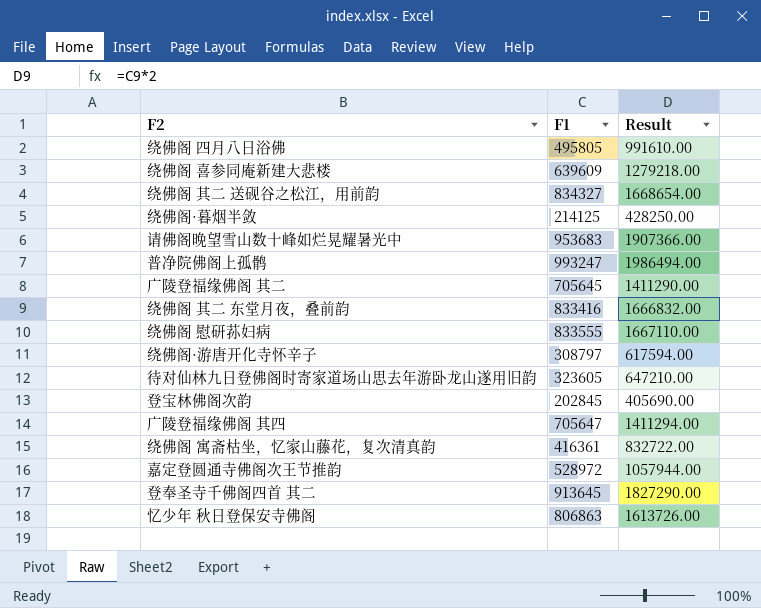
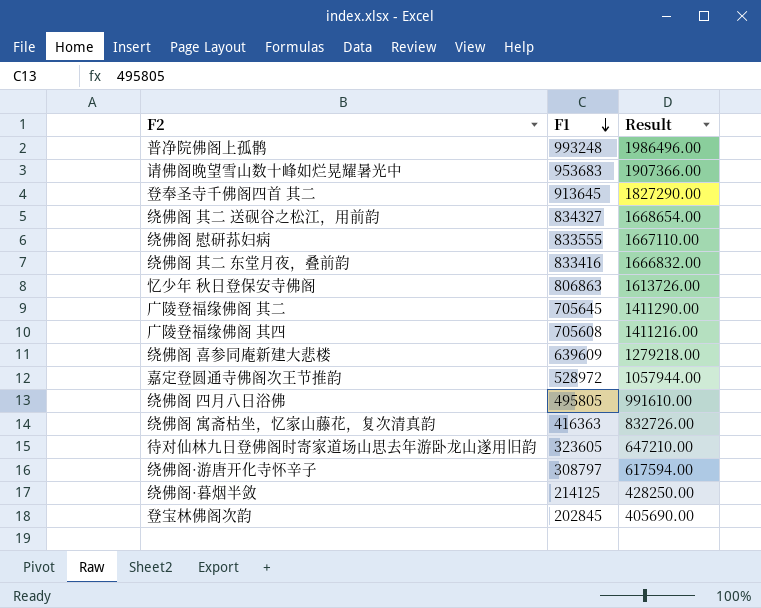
row order: none -> F1 descending
普净院佛阁上孤鹘 | F1: 993247 -> 993248
普净院佛阁上孤鹘 | Result: 1986494.00 -> 1986496.00
广陵登福缘佛阁 其四 | F1: 705647 -> 705608
广陵登福缘佛阁 其四 | Result: 1411294.00 -> 1411216.00
绕佛阁 寓斋枯坐，忆家山藤花，复次清真韵 | F1: 416361 -> 416363
绕佛阁 寓斋枯坐，忆家山藤花，复次清真韵 | Result: 832722.00 -> 832726.00

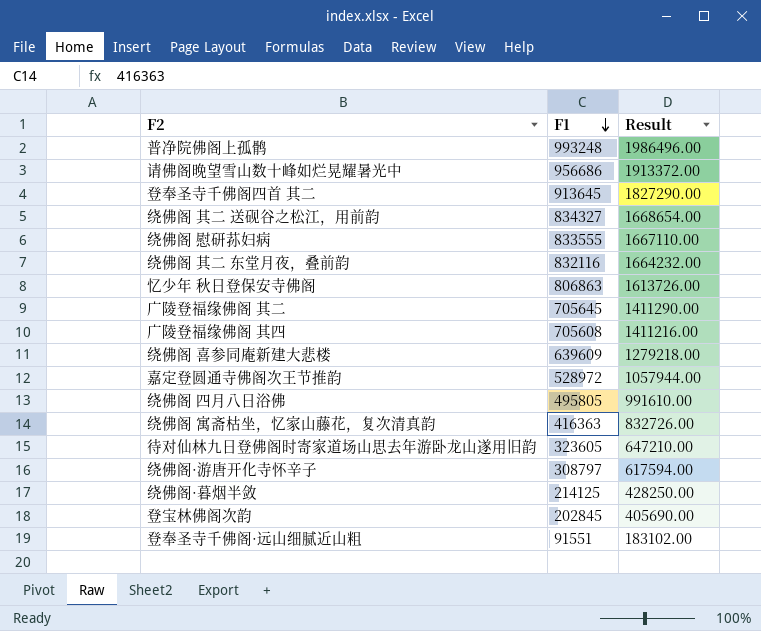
请佛阁晚望雪山数十峰如烂晃耀暑光中 | F1: 953683 -> 956686
请佛阁晚望雪山数十峰如烂晃耀暑光中 | Result: 1907366.00 -> 1913372.00
绕佛阁 其二 东堂月夜，叠前韵 | F1: 833416 -> 832116
绕佛阁 其二 东堂月夜，叠前韵 | Result: 1666832.00 -> 1664232.00
row 登奉圣寺千佛阁·远山细腻近山粗: none -> 91551 | 183102.00

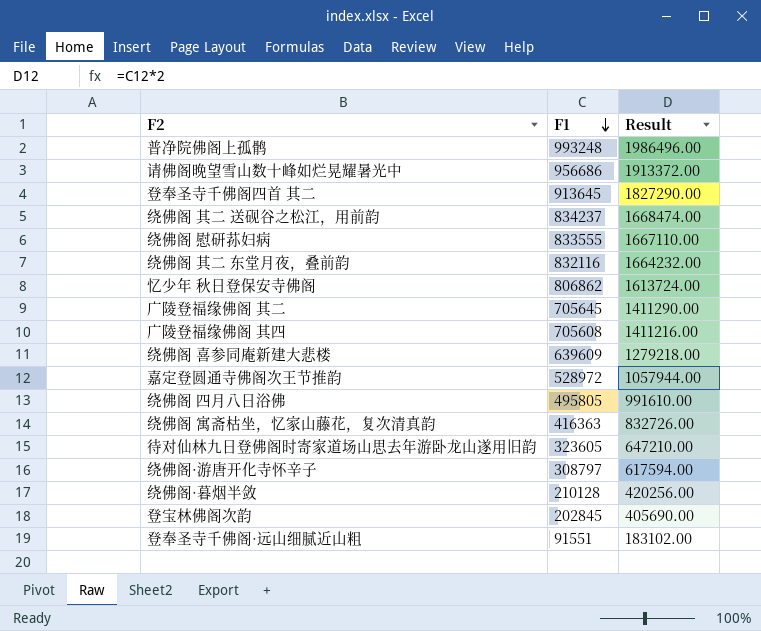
绕佛阁 其二 送砚谷之松江，用前韵 | F1: 834327 -> 834237
绕佛阁 其二 送砚谷之松江，用前韵 | Result: 1668654.00 -> 1668474.00
忆少年 秋日登保安寺佛阁 | F1: 806863 -> 806862
忆少年 秋日登保安寺佛阁 | Result: 1613726.00 -> 1613724.00
绕佛阁·暮烟半敛 | F1: 214125 -> 210128
绕佛阁·暮烟半敛 | Result: 428250.00 -> 420256.00

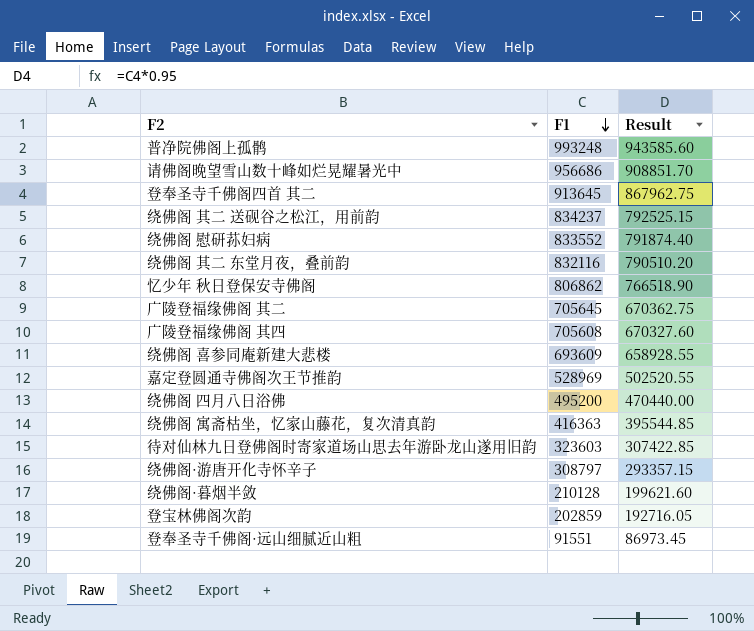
column Result | formula: [F1] * 2 -> [F1] * 0.95
绕佛阁 慰研荪妇病 | F1: 833555 -> 833552
绕佛阁 喜参同庵新建大悲楼 | F1: 639609 -> 693609
嘉定登圆通寺佛阁次王节推韵 | F1: 528972 -> 528969
绕佛阁 四月八日浴佛 | F1: 495805 -> 495200
待对仙林九日登佛阁时寄家道场山思去年游卧龙山遂用旧韵 | F1: 323605 -> 323603
登宝林佛阁次韵 | F1: 202845 -> 202859

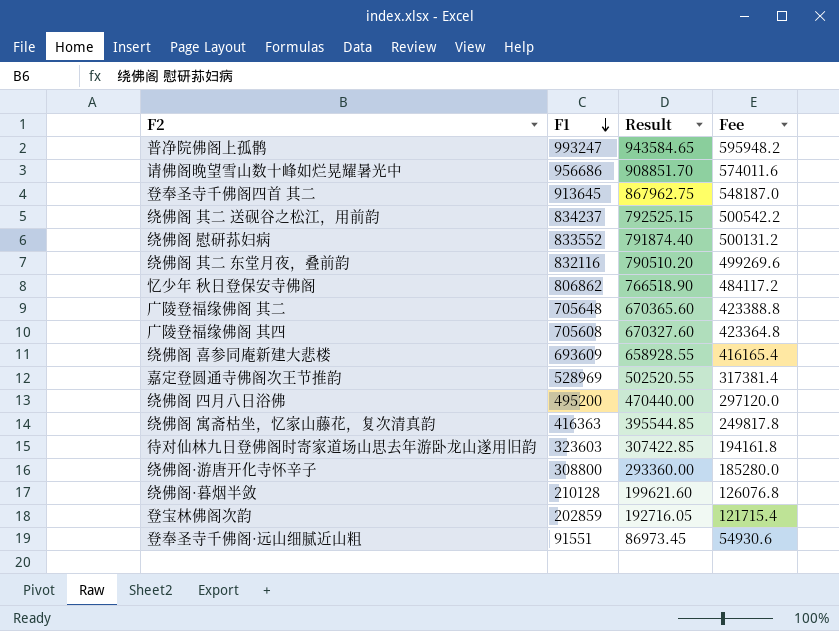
column Fee | formula: none -> [F1] * 0.6
普净院佛阁上孤鹘 | F1: 993248 -> 993247
普净院佛阁上孤鹘 | Result: 943585.60 -> 943584.65
广陵登福缘佛阁 其二 | F1: 705645 -> 705648
广陵登福缘佛阁 其二 | Result: 670362.75 -> 670365.60
绕佛阁·游唐开化寺怀辛子 | F1: 308797 -> 308800
绕佛阁·游唐开化寺怀辛子 | Result: 293357.15 -> 293360.00

